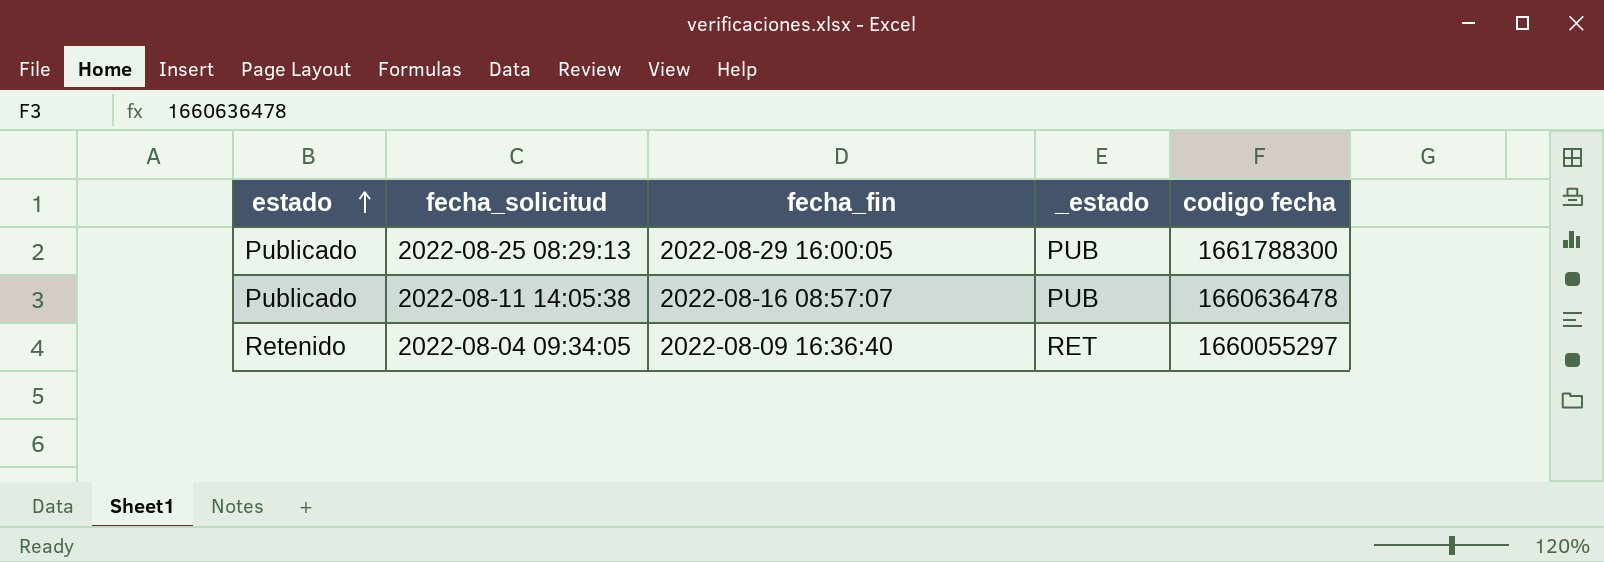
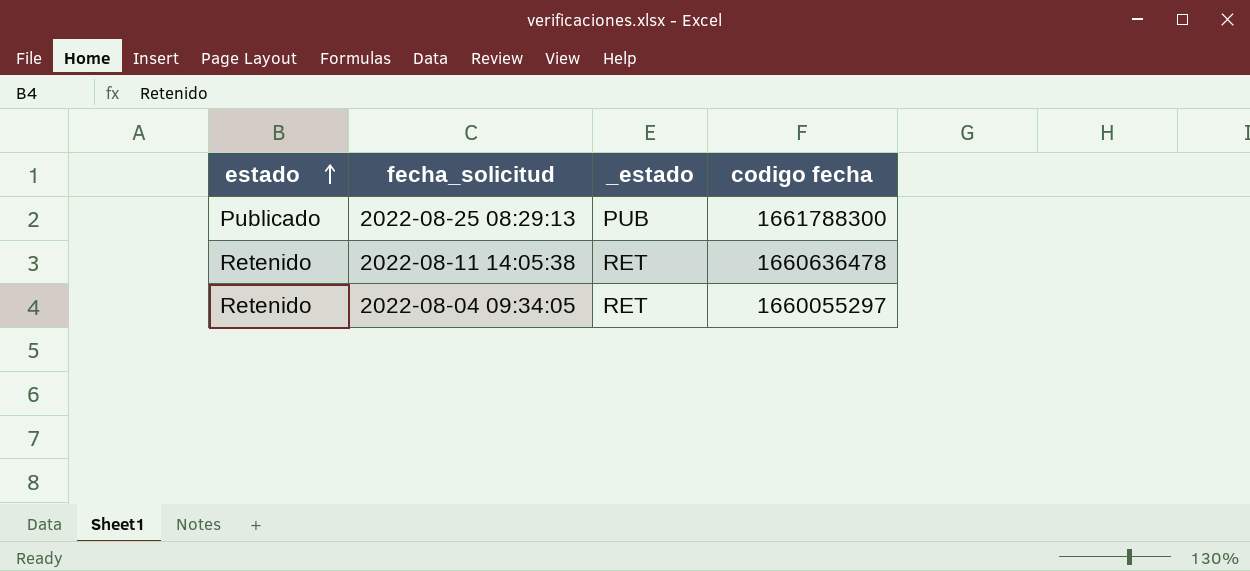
column fecha_fin | position: 3 -> none
2022-08-11 14:05:38 | estado: Publicado -> Retenido
2022-08-11 14:05:38 | _estado: PUB -> RET

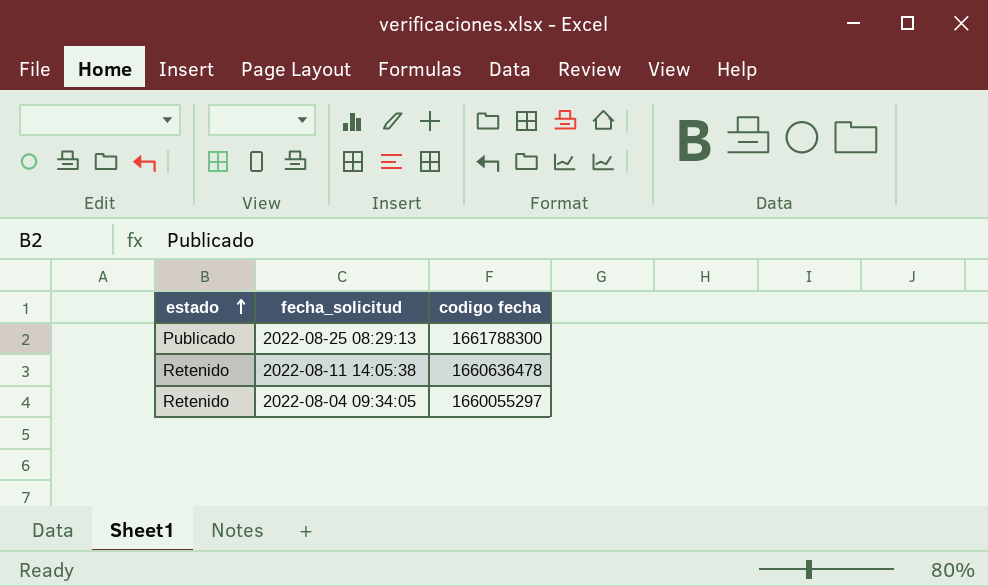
column _estado | position: 3 -> none

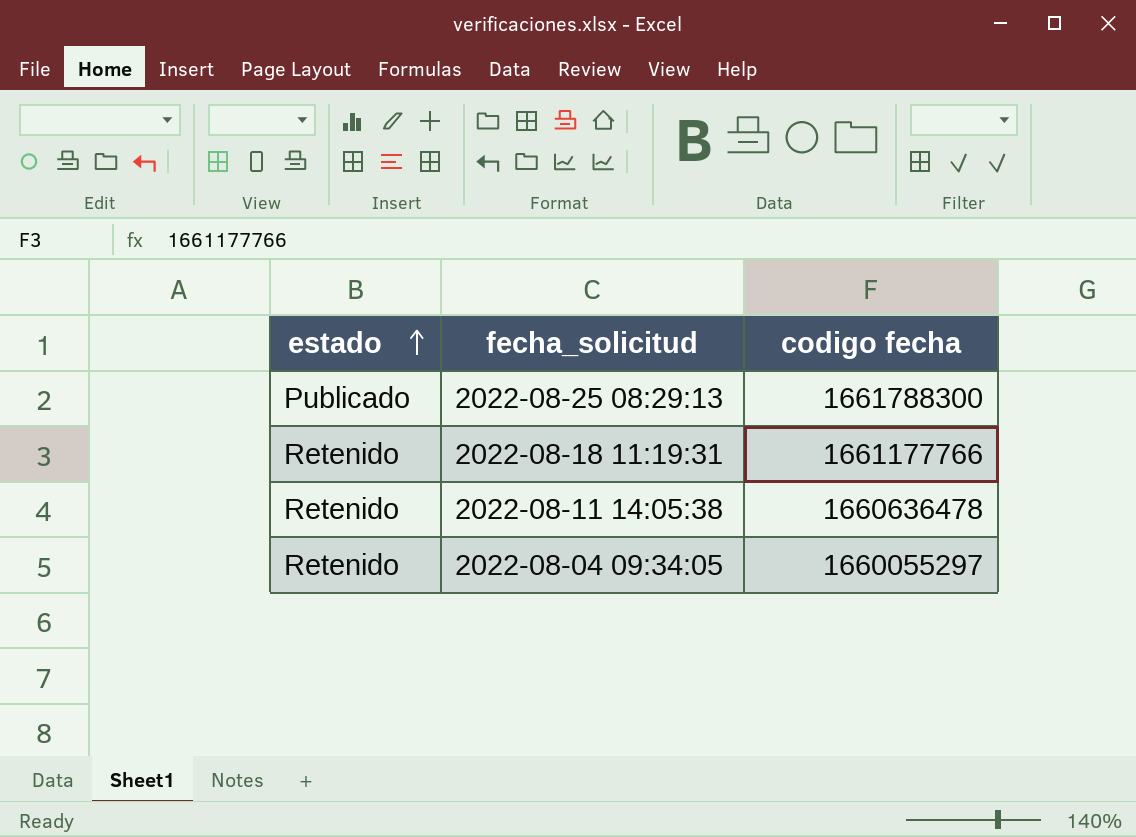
row 2022-08-18 11:19:31: none -> Retenido | 1661177766

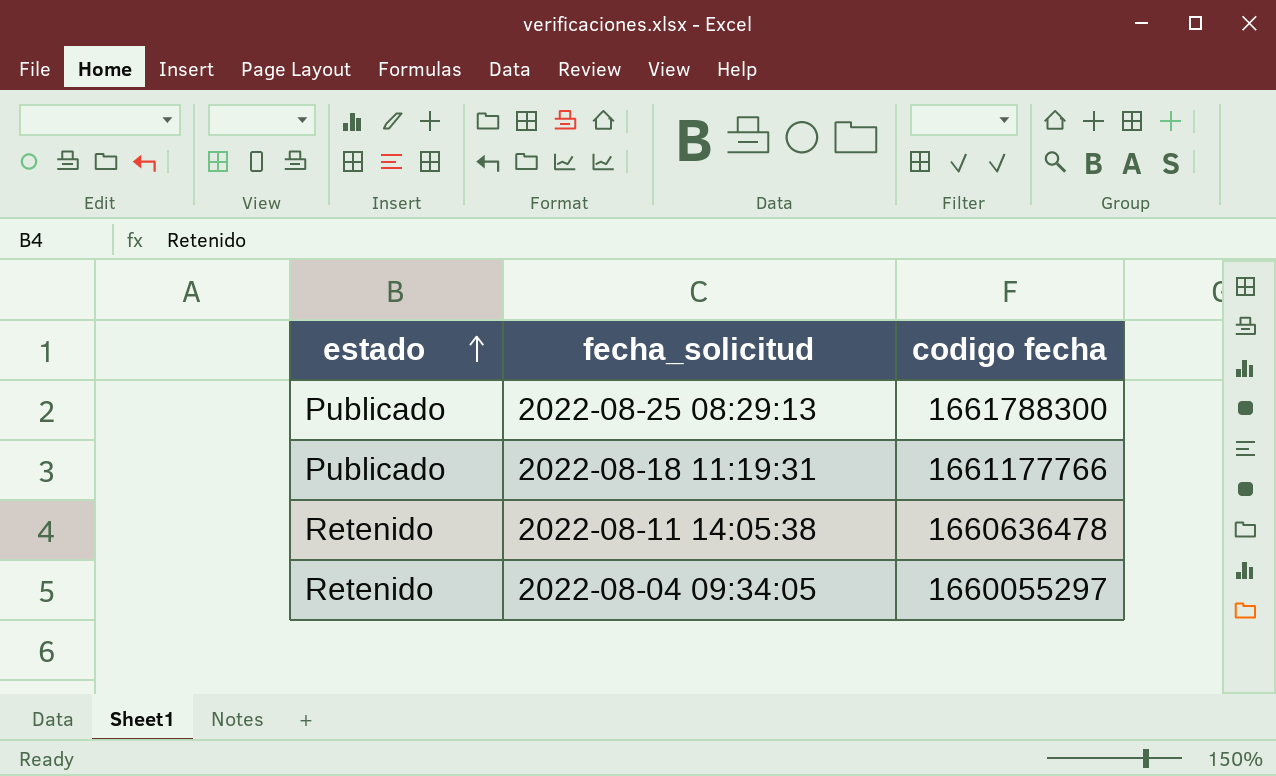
2022-08-18 11:19:31 | estado: Retenido -> Publicado

